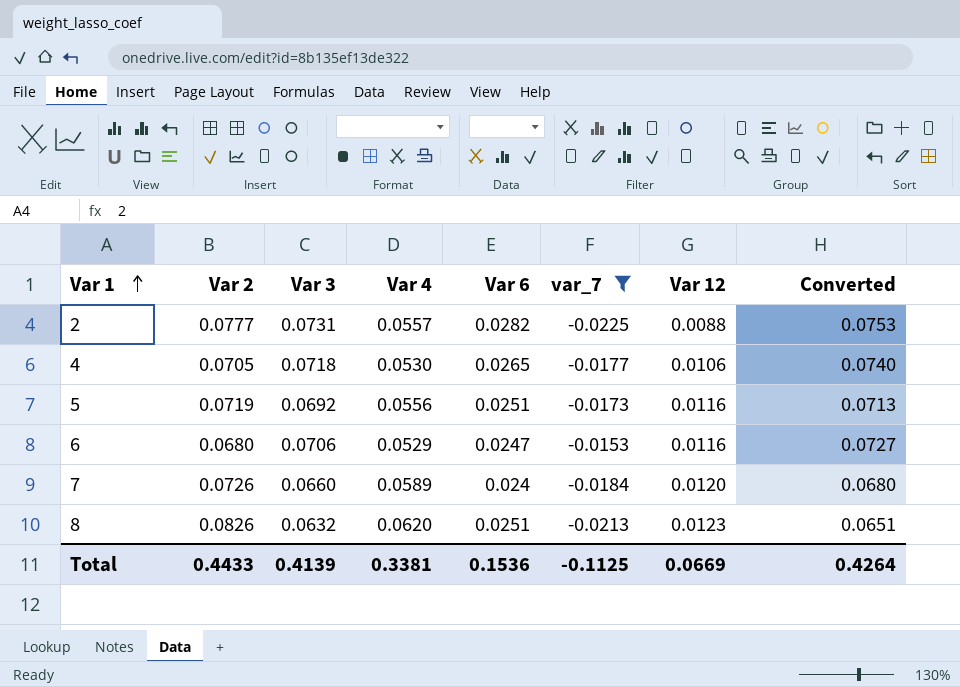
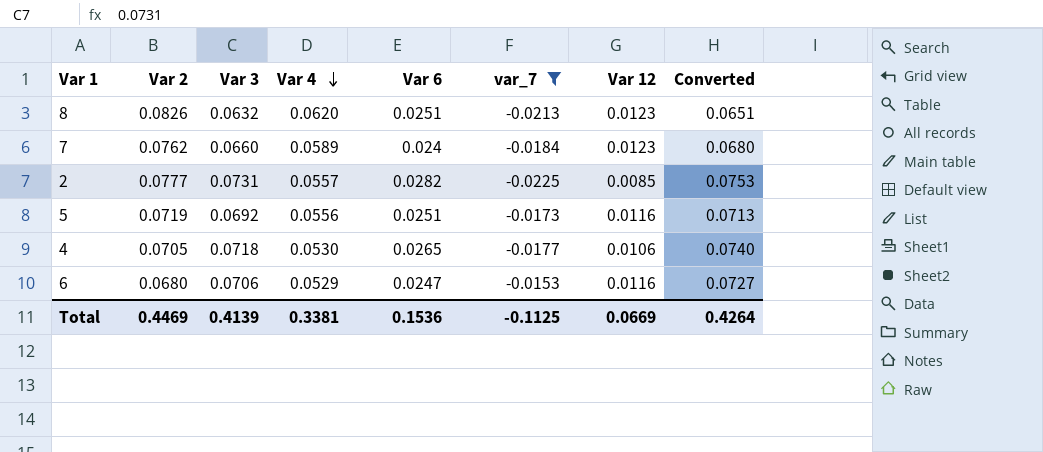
row order: Var 1 ascending -> Var 4 descending
7 | Var 2: 0.0726 -> 0.0762
7 | Var 12: 0.0120 -> 0.0123
2 | Var 12: 0.0088 -> 0.0085
Total | Var 2: 0.4433 -> 0.4469

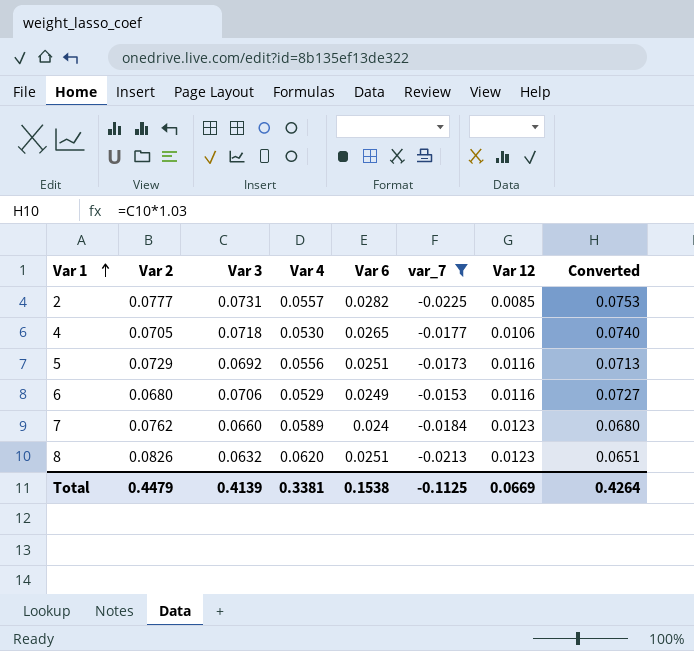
row order: Var 4 descending -> Var 1 ascending
5 | Var 2: 0.0719 -> 0.0729
6 | Var 6: 0.0247 -> 0.0249
Total | Var 2: 0.4469 -> 0.4479
Total | Var 6: 0.1536 -> 0.1538

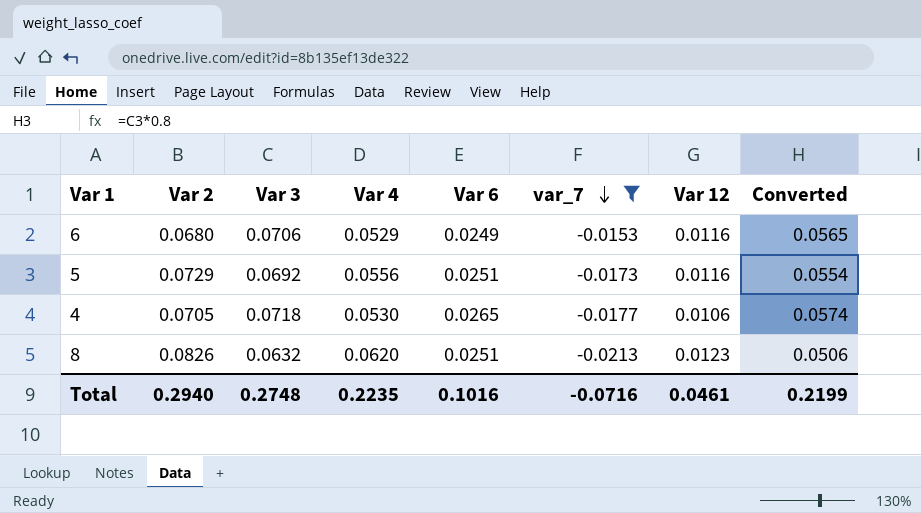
row order: Var 1 ascending -> var_7 descending
column Converted | formula: [Var 3] * 1.03 -> [Var 3] * 0.8
row 2: 0.0777 | 0.0731 | 0.0557 | 0.0282 | -0.0225 | 0.0085 | 0.0753 -> none
row 7: 0.0762 | 0.0660 | 0.0589 | 0.024 | -0.0184 | 0.0123 | 0.0680 -> none
Total | Var 2: 0.4479 -> 0.2940
Total | Var 3: 0.4139 -> 0.2748
Total | Var 4: 0.3381 -> 0.2235
Total | Var 6: 0.1538 -> 0.1016
Total | var_7: -0.1125 -> -0.0716
Total | Var 12: 0.0669 -> 0.0461
Total | Converted: 0.4264 -> 0.2199

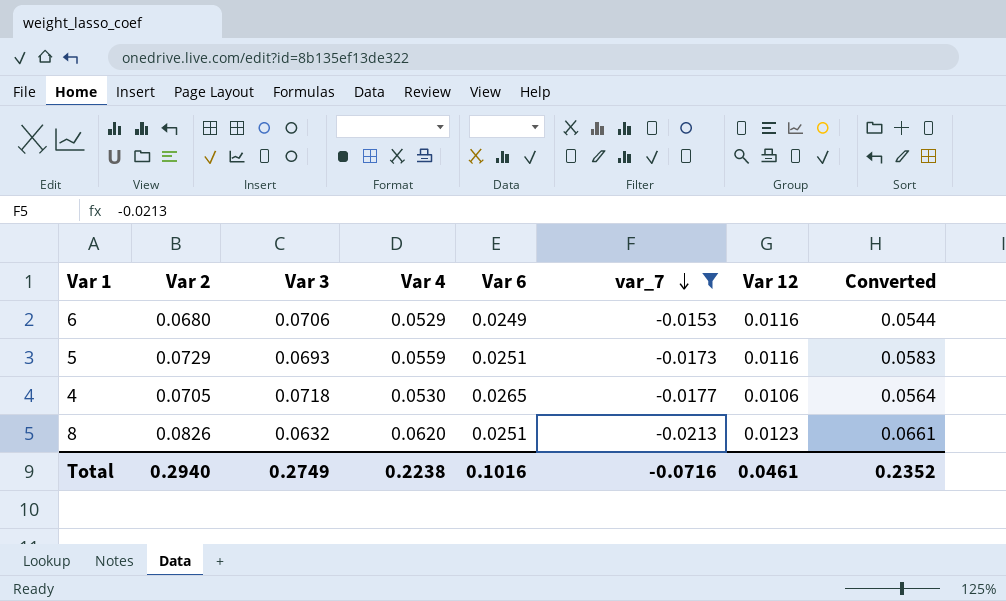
column Converted | formula: [Var 3] * 0.8 -> [Var 2] * 0.8
5 | Var 3: 0.0692 -> 0.0693
5 | Var 4: 0.0556 -> 0.0559
Total | Var 3: 0.2748 -> 0.2749
Total | Var 4: 0.2235 -> 0.2238
Total | Converted: 0.2199 -> 0.2352

